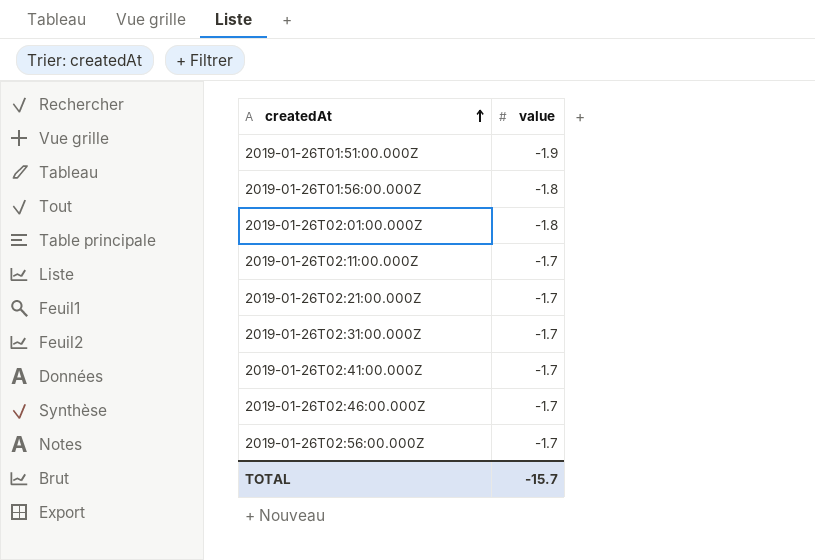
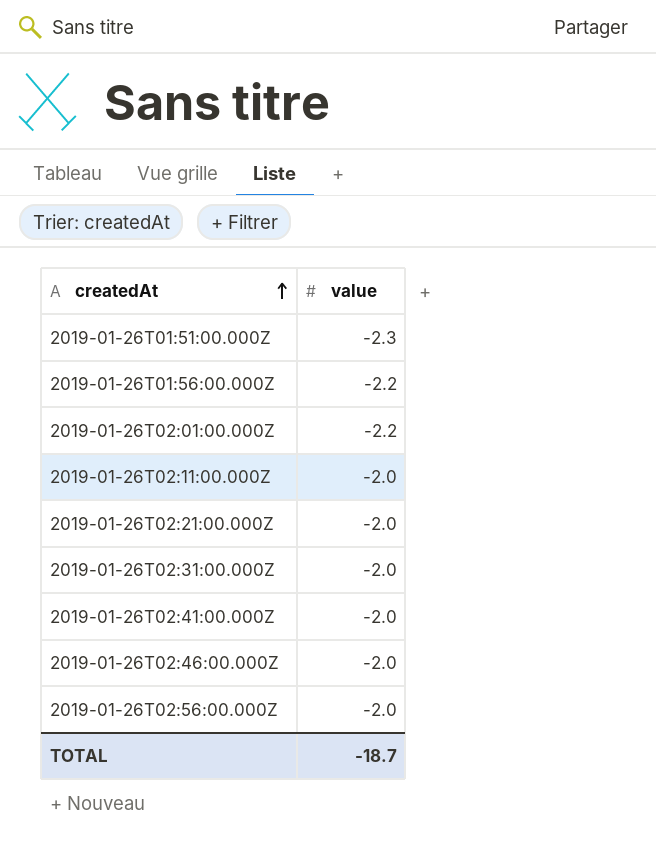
2019-01-26T01:51:00.000Z | value: -1.9 -> -2.3
2019-01-26T01:56:00.000Z | value: -1.8 -> -2.2
2019-01-26T02:01:00.000Z | value: -1.8 -> -2.2
2019-01-26T02:11:00.000Z | value: -1.7 -> -2.0
2019-01-26T02:21:00.000Z | value: -1.7 -> -2.0
2019-01-26T02:31:00.000Z | value: -1.7 -> -2.0
2019-01-26T02:41:00.000Z | value: -1.7 -> -2.0
2019-01-26T02:46:00.000Z | value: -1.7 -> -2.0
2019-01-26T02:56:00.000Z | value: -1.7 -> -2.0
TOTAL | value: -15.7 -> -18.7

